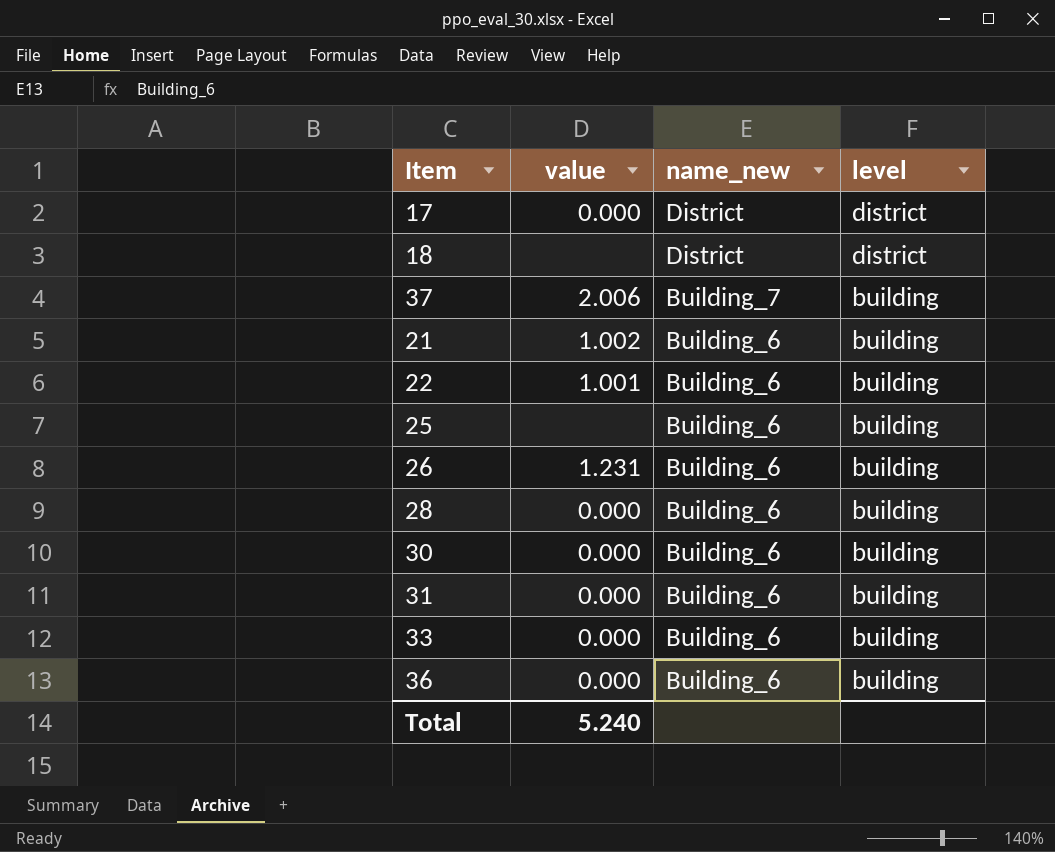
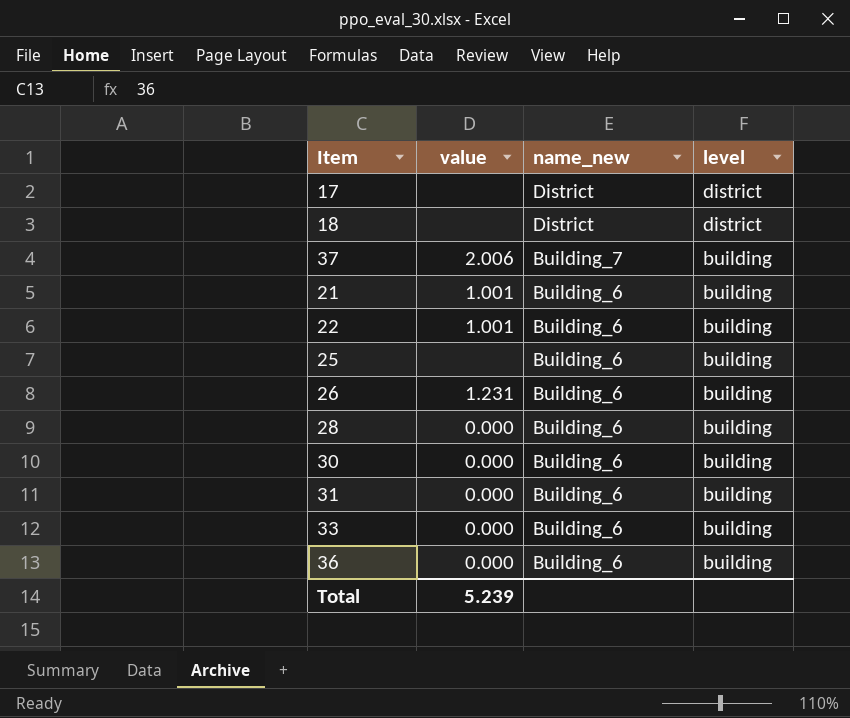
17 | value: 0.000 -> none
21 | value: 1.002 -> 1.001
Total | value: 5.240 -> 5.239

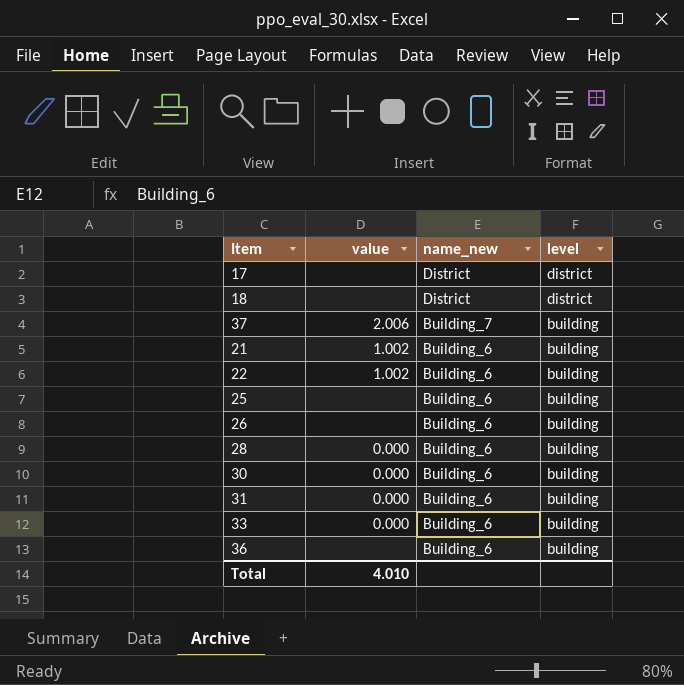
21 | value: 1.001 -> 1.002
22 | value: 1.001 -> 1.002
26 | value: 1.231 -> none
36 | value: 0.000 -> none
Total | value: 5.239 -> 4.010

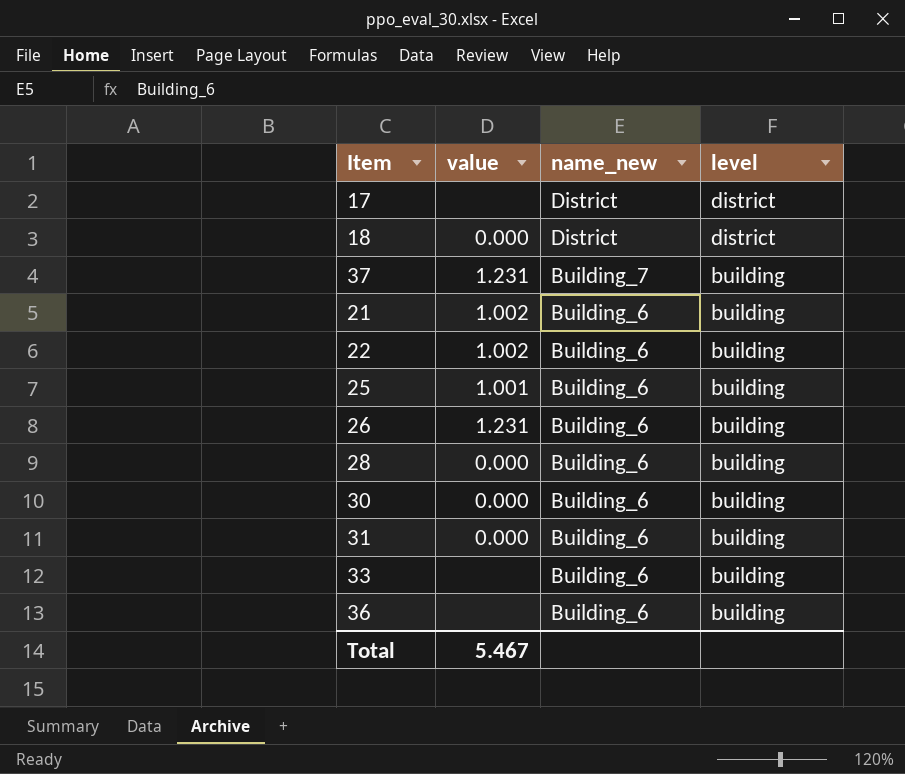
18 | value: none -> 0.000
37 | value: 2.006 -> 1.231
25 | value: none -> 1.001
26 | value: none -> 1.231
33 | value: 0.000 -> none
Total | value: 4.010 -> 5.467

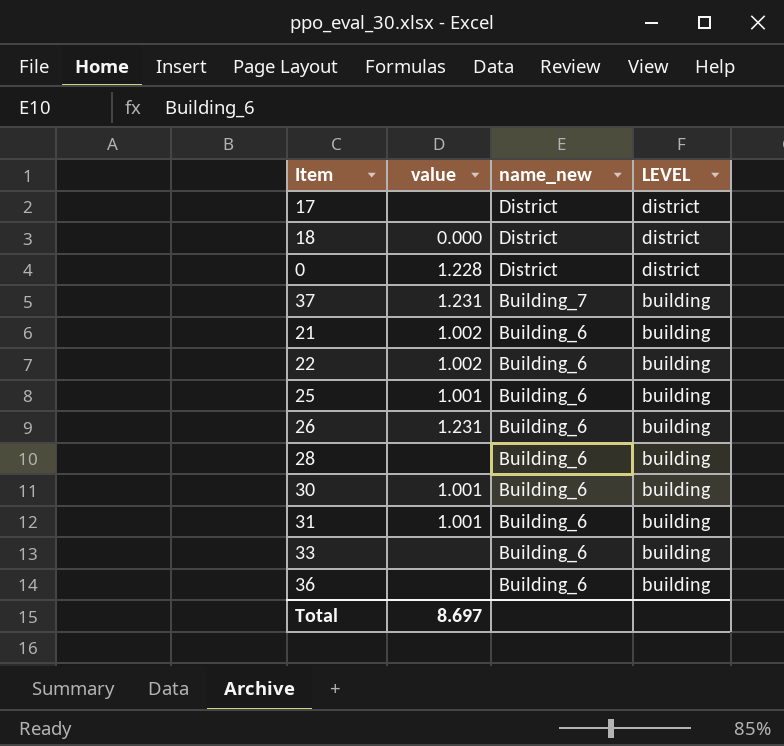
column name: level -> LEVEL
row 0: none -> 1.228 | District | district
28 | value: 0.000 -> none
30 | value: 0.000 -> 1.001
31 | value: 0.000 -> 1.001
Total | value: 5.467 -> 8.697

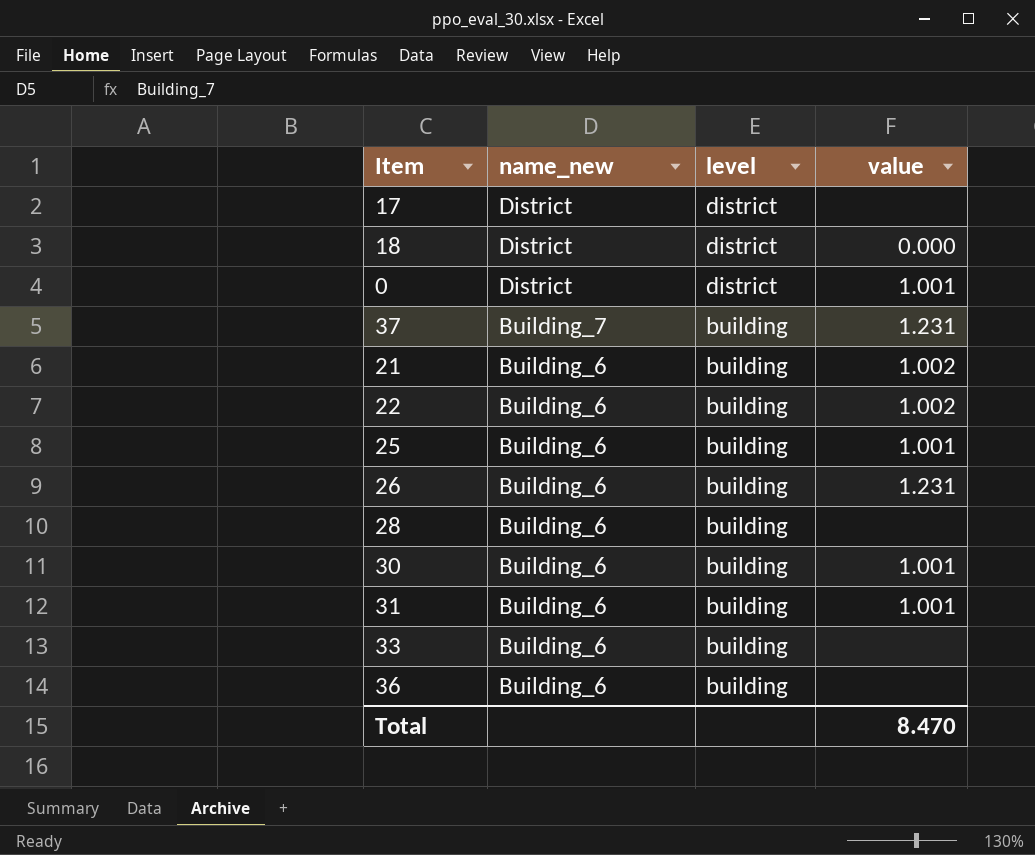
column name: LEVEL -> level
column value | position: 2 -> 4
0 | value: 1.228 -> 1.001
Total | value: 8.697 -> 8.470

